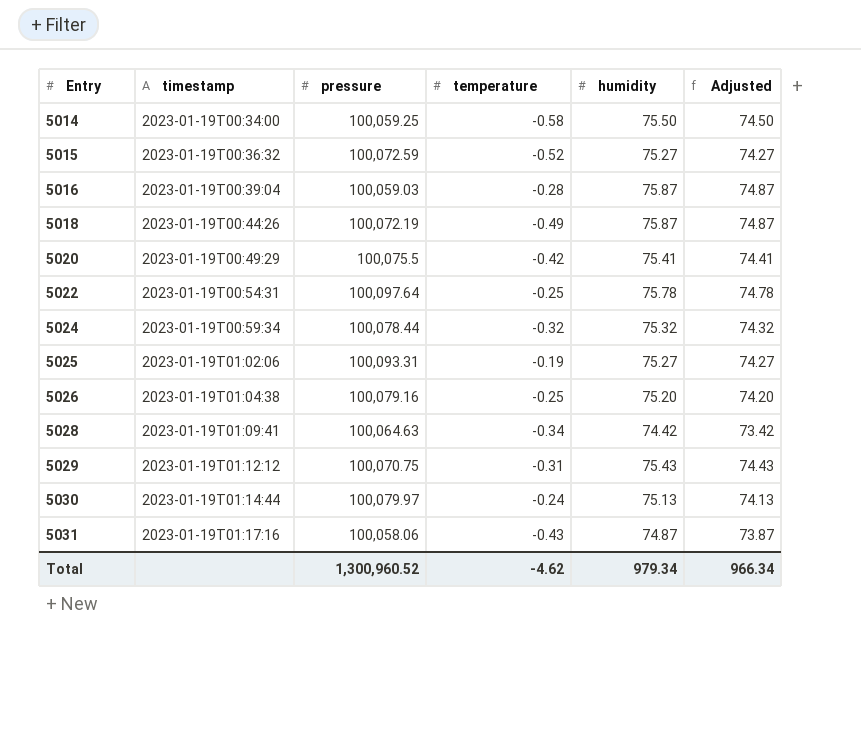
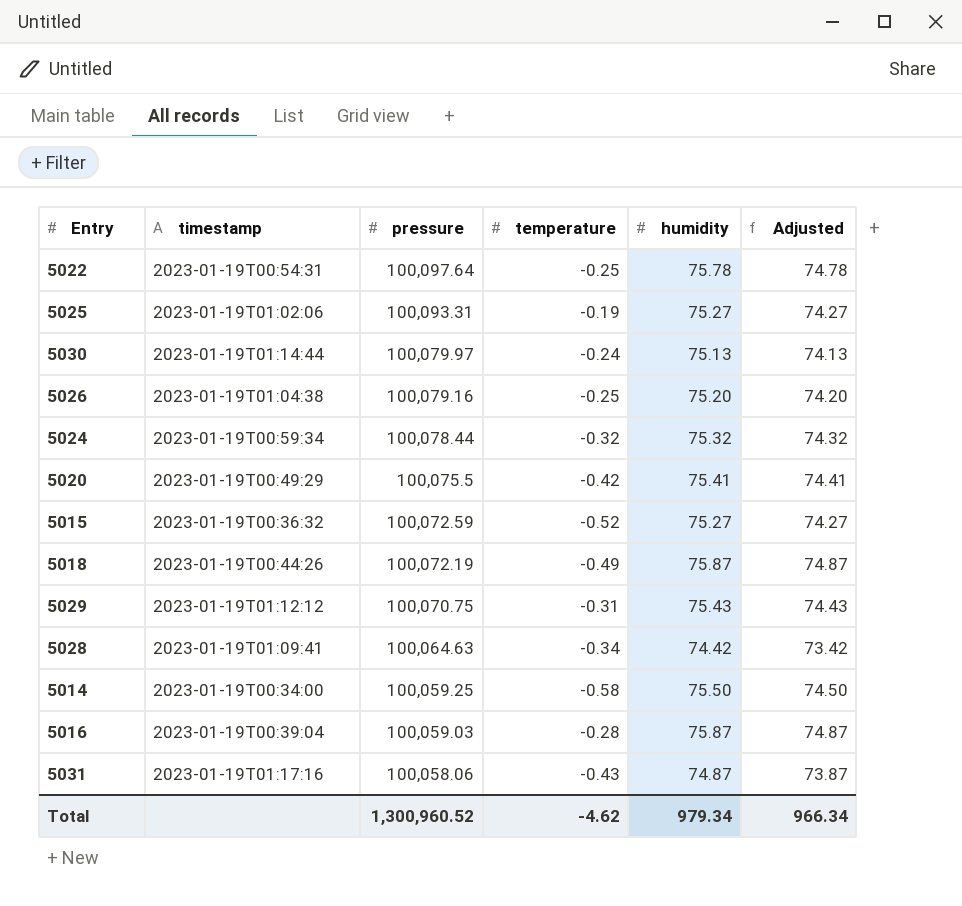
row order: Entry ascending -> pressure descending

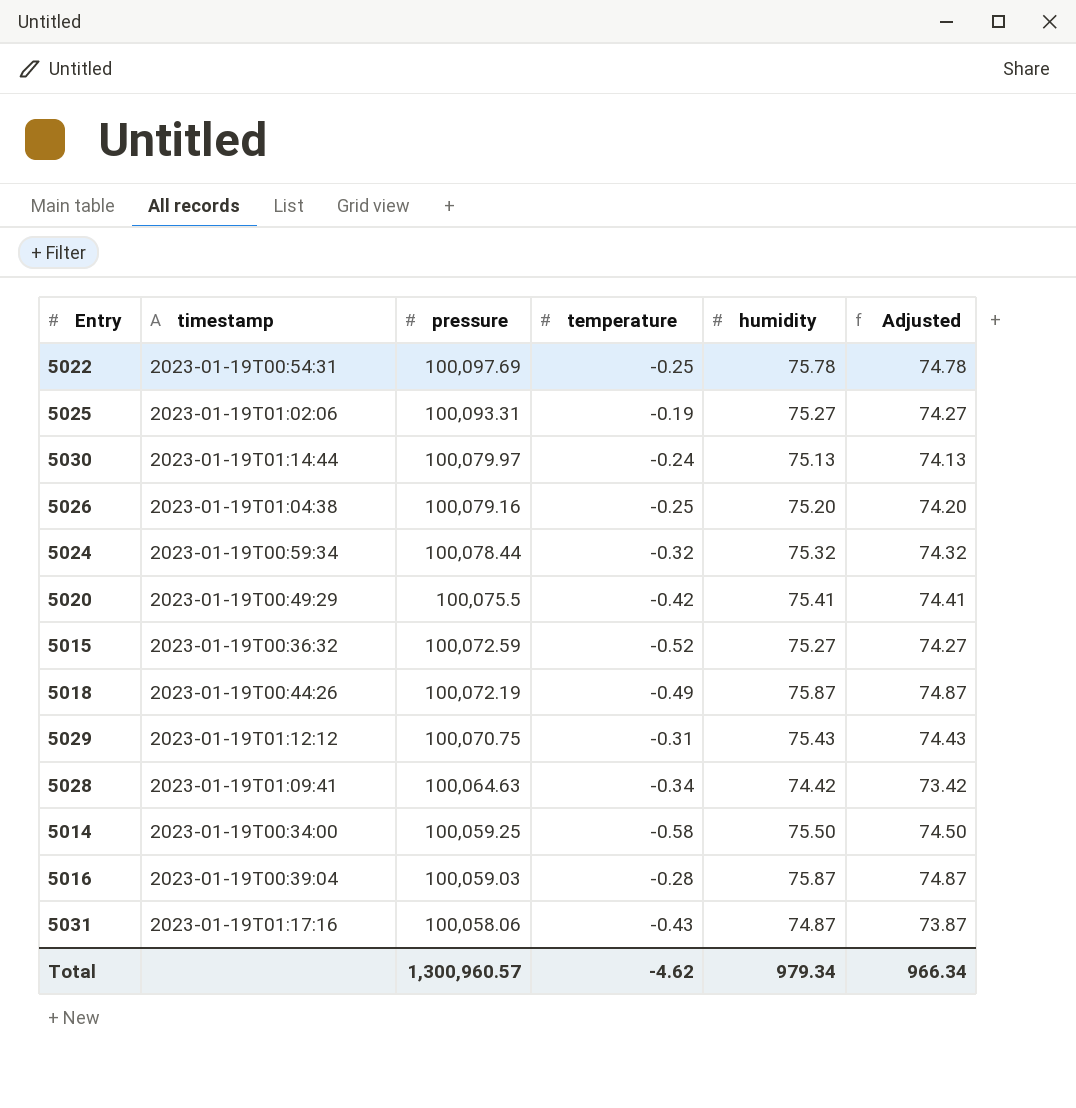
5022 | pressure: 100,097.64 -> 100,097.69
Total | pressure: 1,300,960.52 -> 1,300,960.57

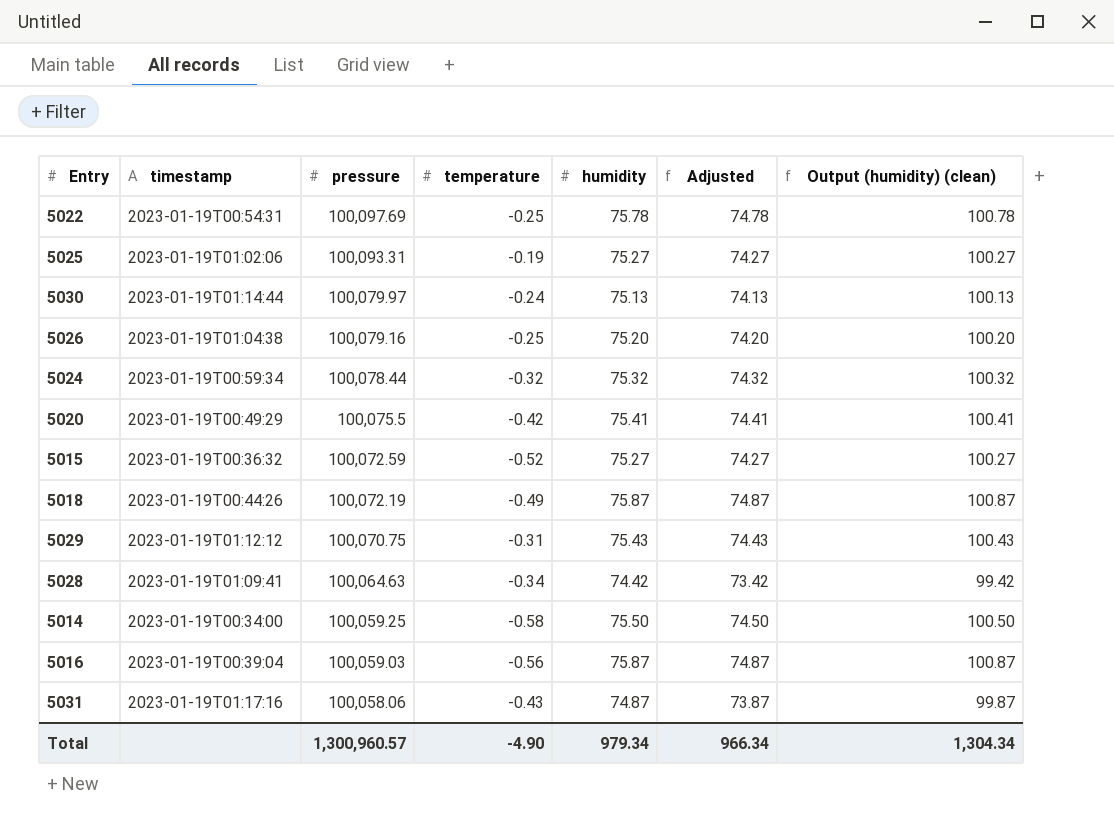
column Output (humidity) (clean) | formula: none -> [humidity] + 25
5016 | temperature: -0.28 -> -0.56
Total | temperature: -4.62 -> -4.90

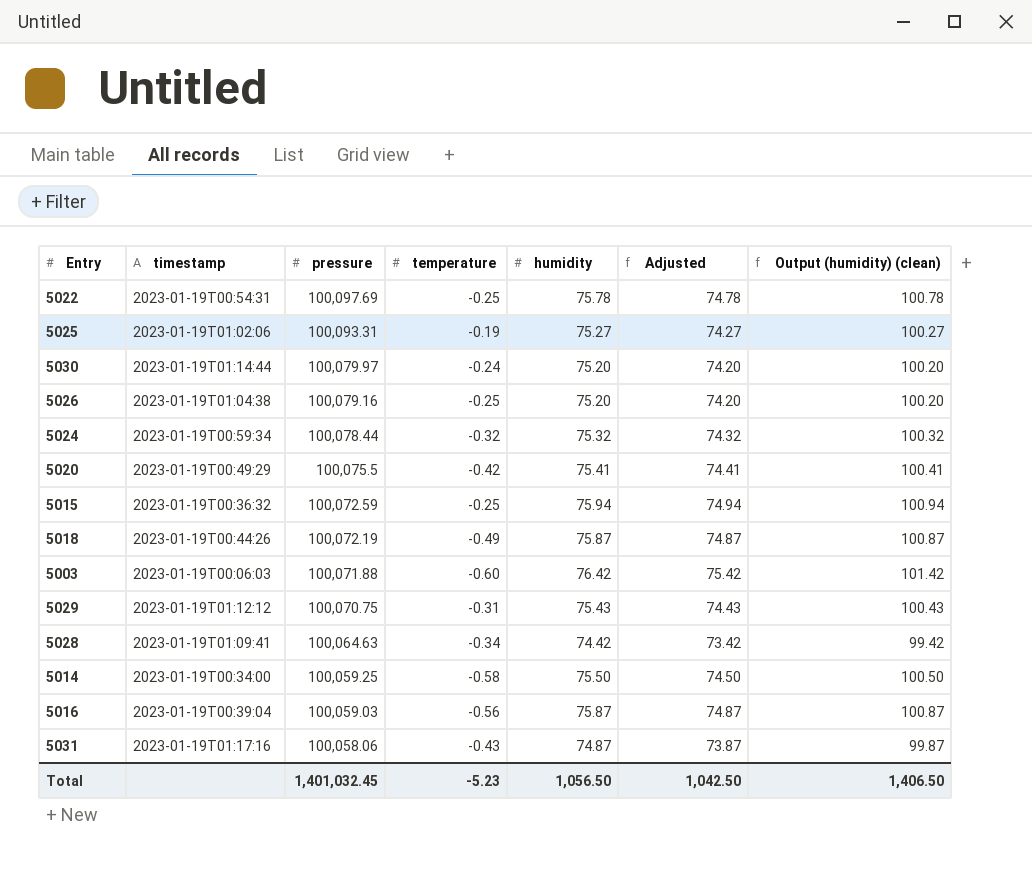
5030 | humidity: 75.13 -> 75.20
5030 | Adjusted: 74.13 -> 74.20
5030 | Output (humidity) (clean): 100.13 -> 100.20
5015 | temperature: -0.52 -> -0.25
5015 | humidity: 75.27 -> 75.94
5015 | Adjusted: 74.27 -> 74.94
5015 | Output (humidity) (clean): 100.27 -> 100.94
row 5003: none -> 2023-01-19T00:06:03 | 100,071.88 | -0.60 | 76.42 | 75.42 | 101.42
Total | pressure: 1,300,960.57 -> 1,401,032.45
Total | temperature: -4.90 -> -5.23
Total | humidity: 979.34 -> 1,056.50
Total | Adjusted: 966.34 -> 1,042.50
Total | Output (humidity) (clean): 1,304.34 -> 1,406.50

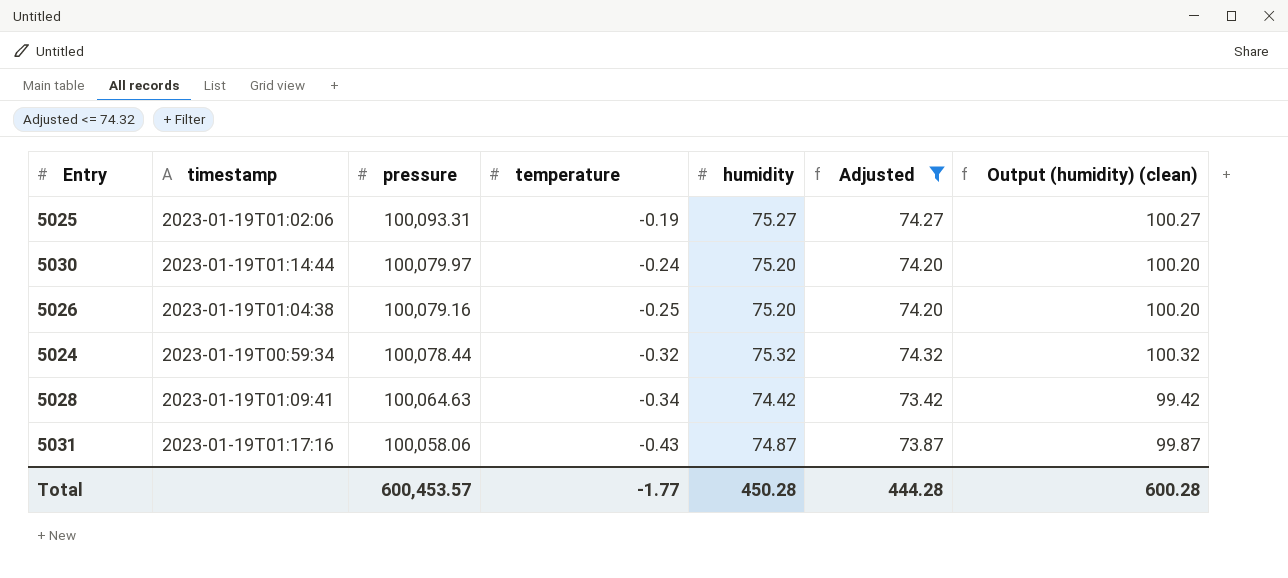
filter: none -> Adjusted <= 74.32
Total | pressure: 1,401,032.45 -> 600,453.57
Total | temperature: -5.23 -> -1.77
Total | humidity: 1,056.50 -> 450.28
Total | Adjusted: 1,042.50 -> 444.28
Total | Output (humidity) (clean): 1,406.50 -> 600.28

